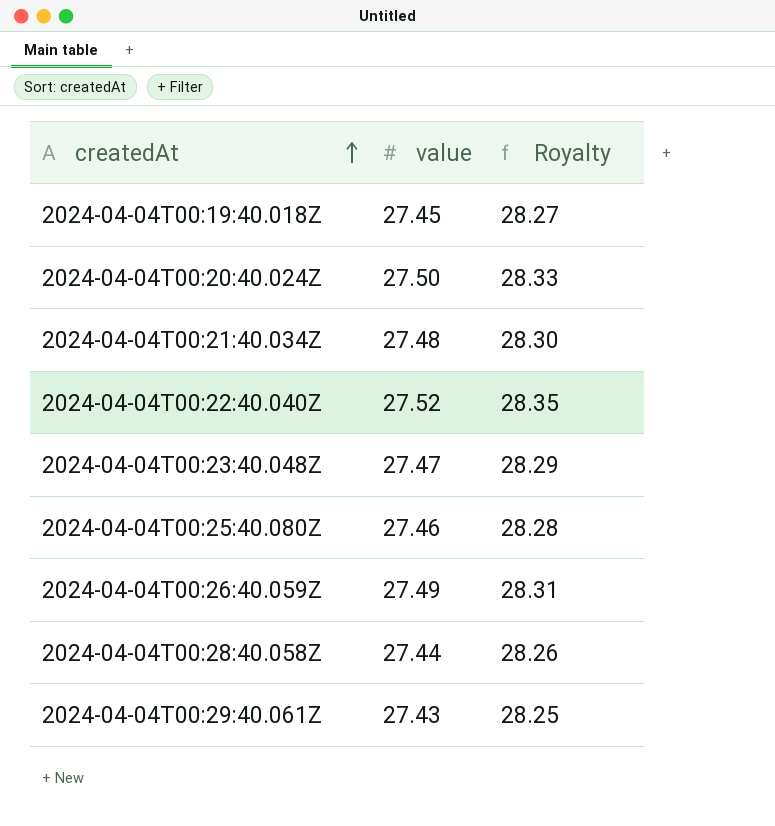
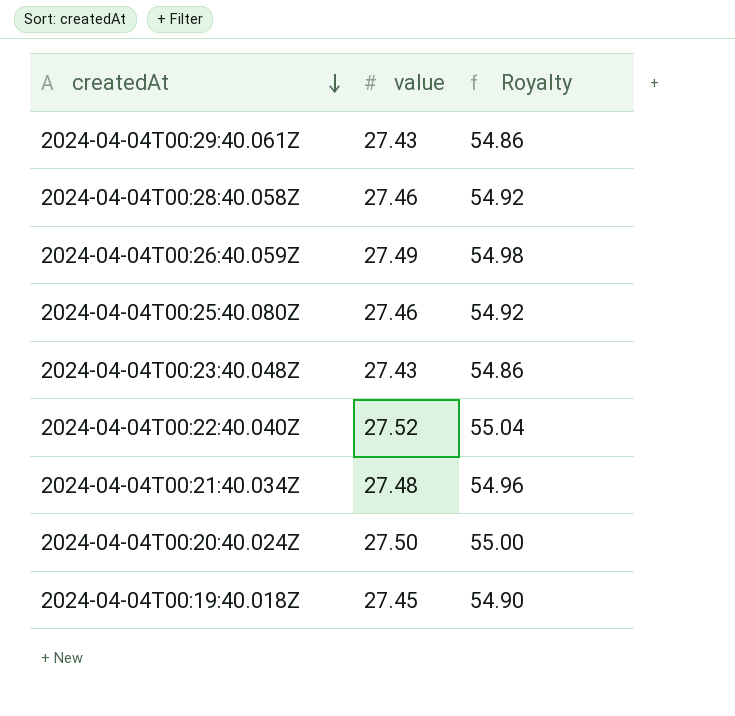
row order: createdAt ascending -> createdAt descending
column Royalty | formula: [value] * 1.03 -> [value] * 2
2024-04-04T00:28:40.058Z | value: 27.44 -> 27.46
2024-04-04T00:23:40.048Z | value: 27.47 -> 27.43

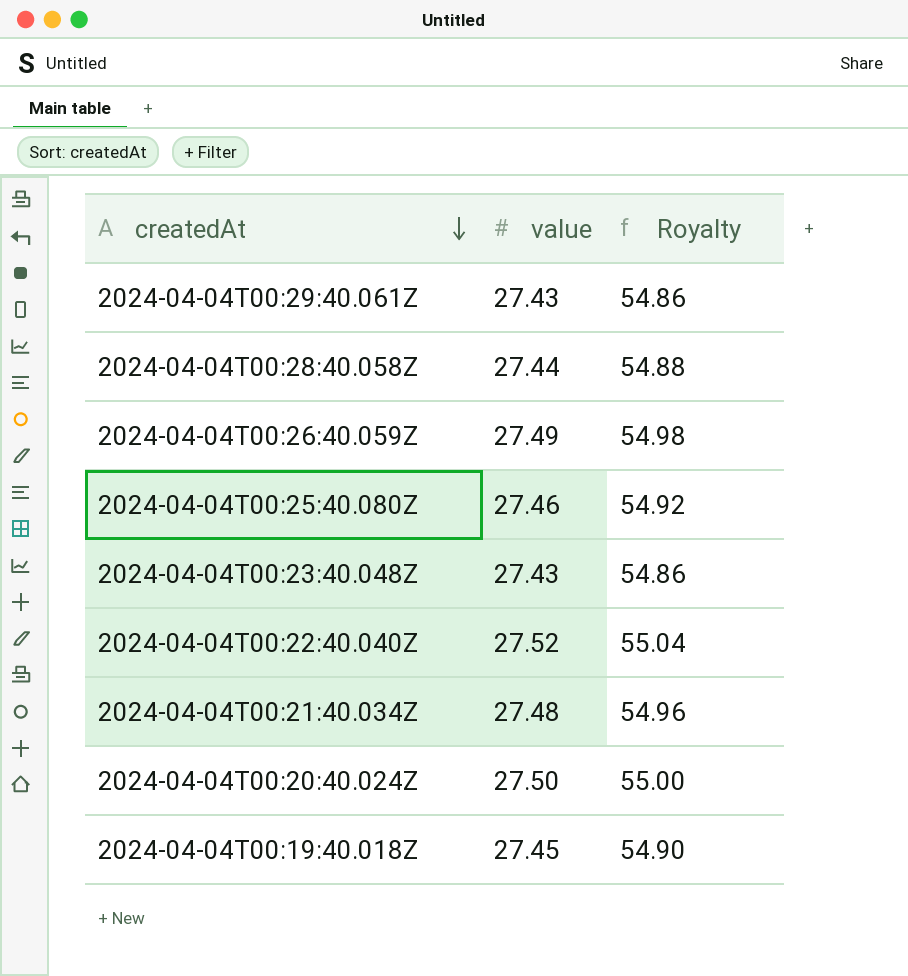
2024-04-04T00:28:40.058Z | value: 27.46 -> 27.44
2024-04-04T00:28:40.058Z | Royalty: 54.92 -> 54.88

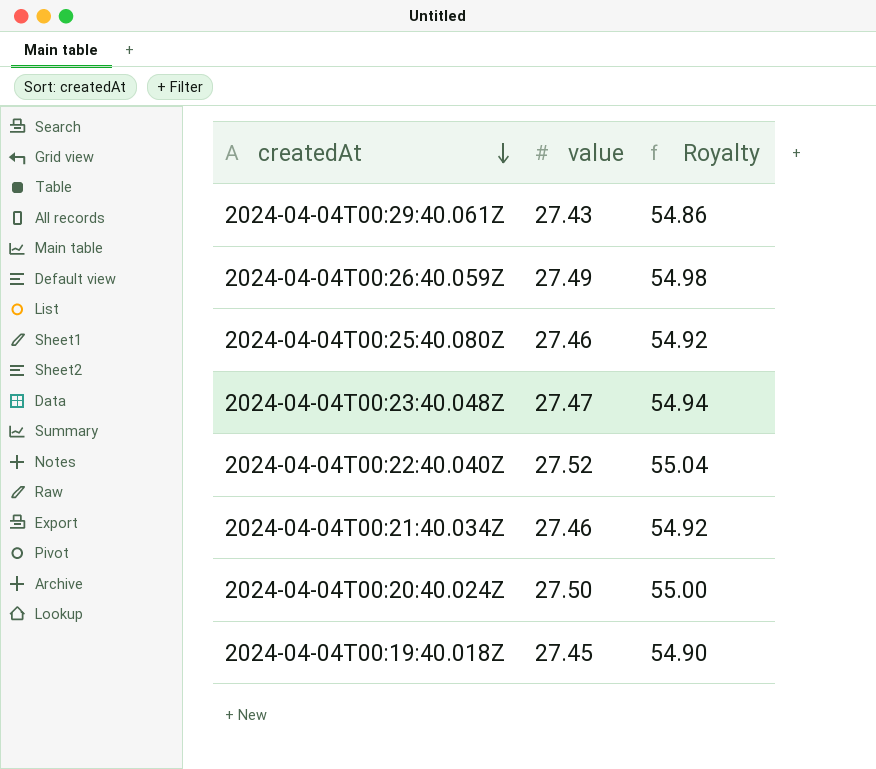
row 2024-04-04T00:28:40.058Z: 27.44 | 54.88 -> none
2024-04-04T00:23:40.048Z | value: 27.43 -> 27.47
2024-04-04T00:23:40.048Z | Royalty: 54.86 -> 54.94
2024-04-04T00:21:40.034Z | value: 27.48 -> 27.46
2024-04-04T00:21:40.034Z | Royalty: 54.96 -> 54.92

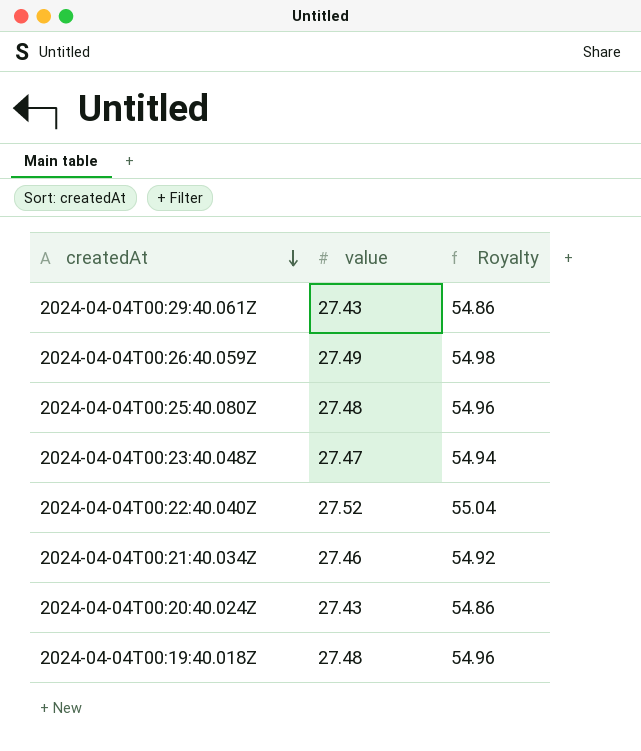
2024-04-04T00:25:40.080Z | value: 27.46 -> 27.48
2024-04-04T00:25:40.080Z | Royalty: 54.92 -> 54.96
2024-04-04T00:20:40.024Z | value: 27.50 -> 27.43
2024-04-04T00:20:40.024Z | Royalty: 55.00 -> 54.86
2024-04-04T00:19:40.018Z | value: 27.45 -> 27.48
2024-04-04T00:19:40.018Z | Royalty: 54.90 -> 54.96

